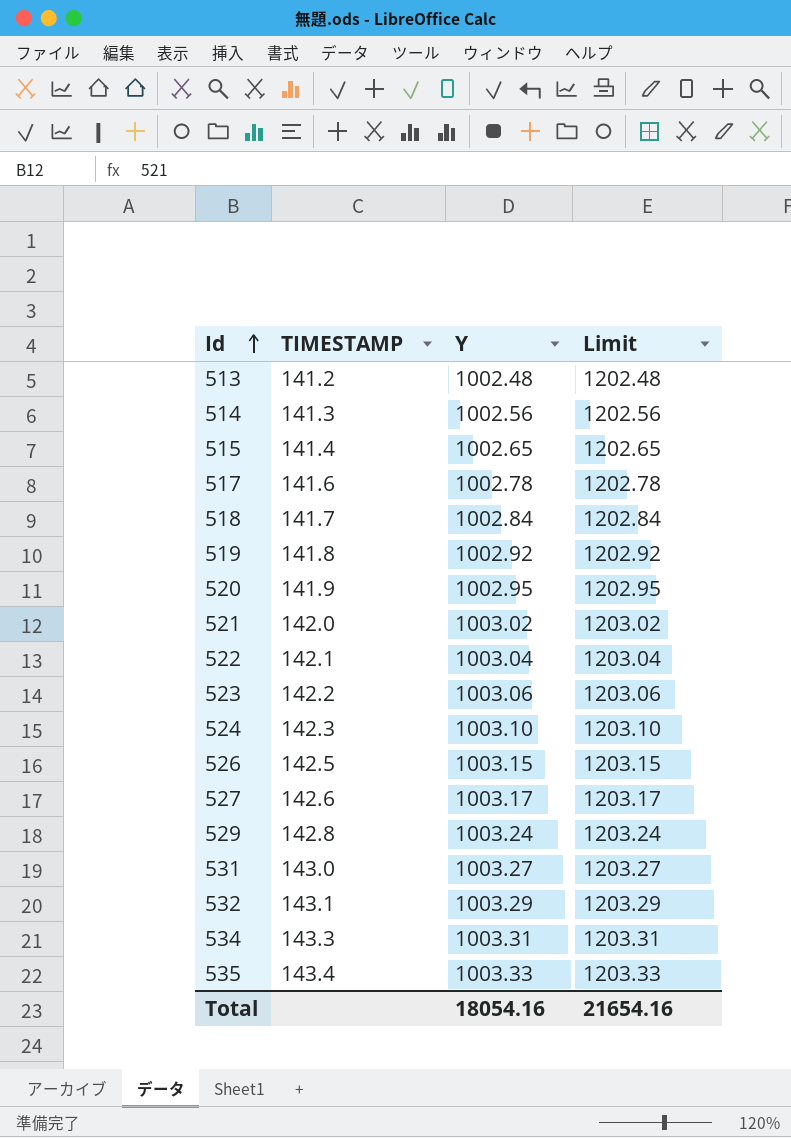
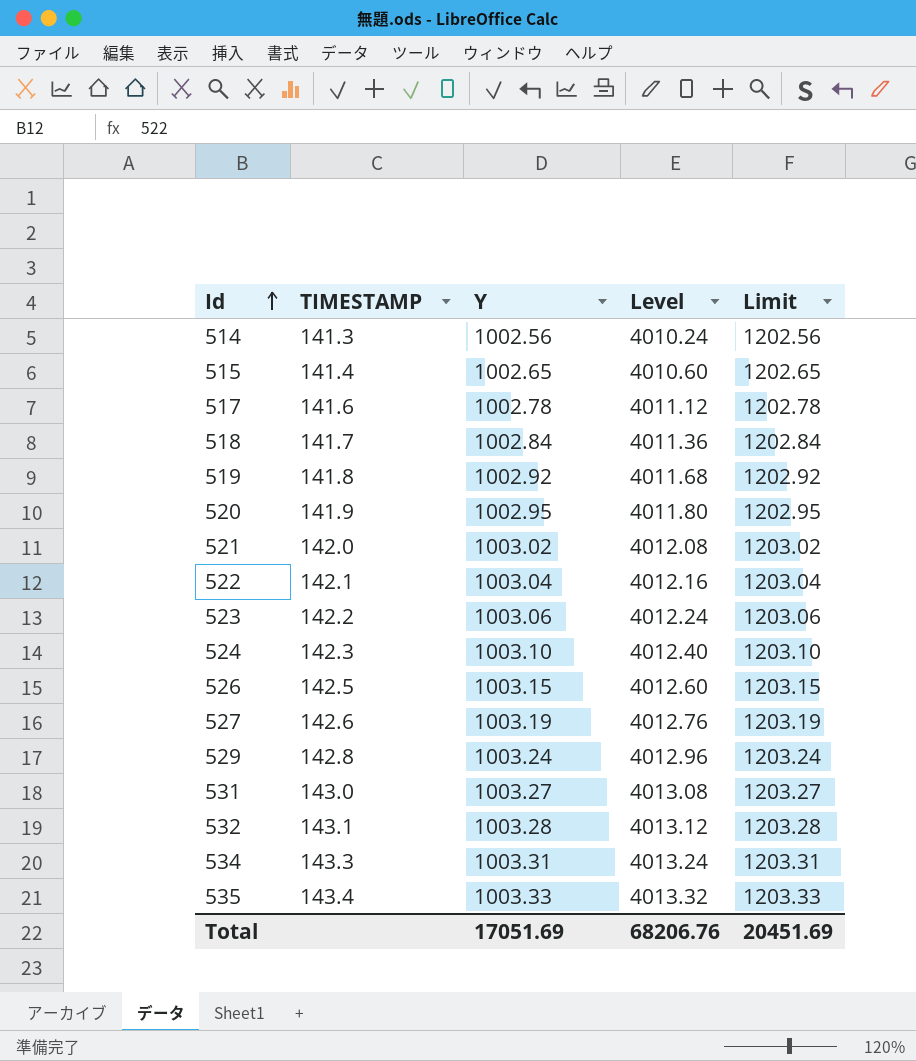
column Level | formula: none -> [Y] * 4
row 513: 141.2 | 1002.48 | 1202.48 -> none
527 | Y: 1003.17 -> 1003.19
527 | Limit: 1203.17 -> 1203.19
532 | Y: 1003.29 -> 1003.28
532 | Limit: 1203.29 -> 1203.28
Total | Y: 18054.16 -> 17051.69
Total | Limit: 21654.16 -> 20451.69

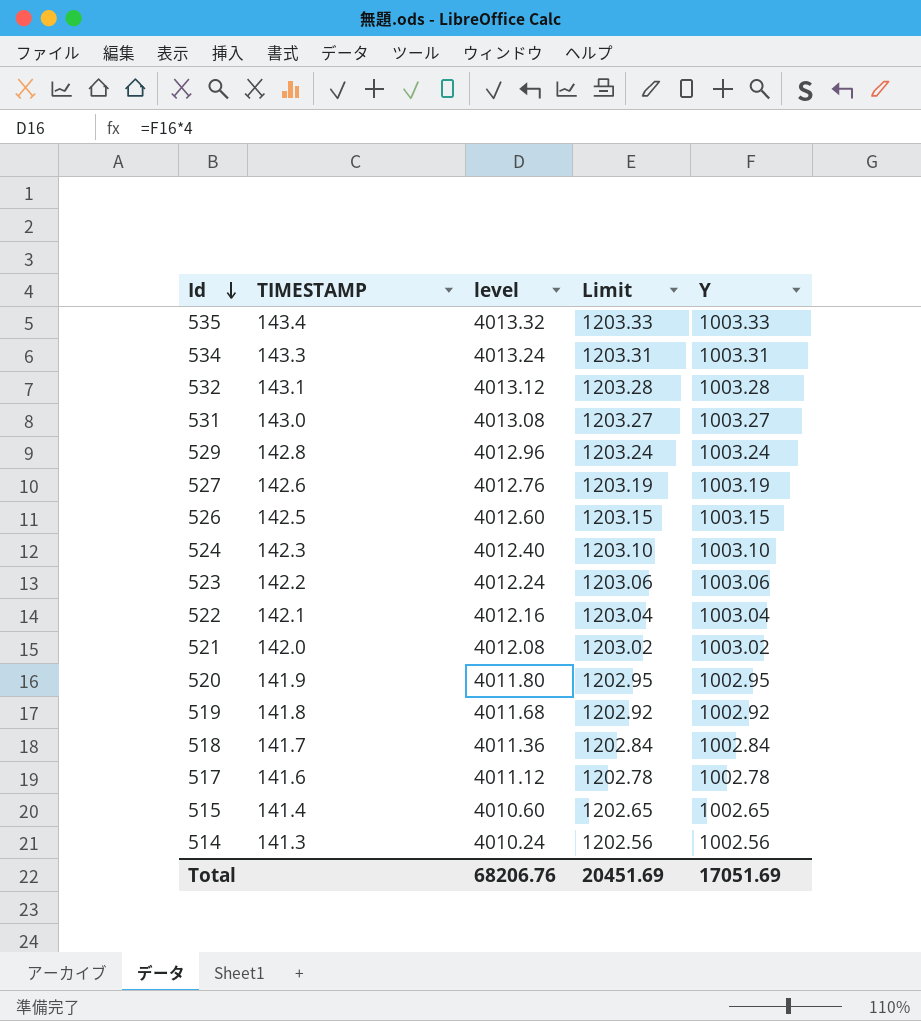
row order: Id ascending -> Id descending
column name: Level -> level
column Y | position: 3 -> 5

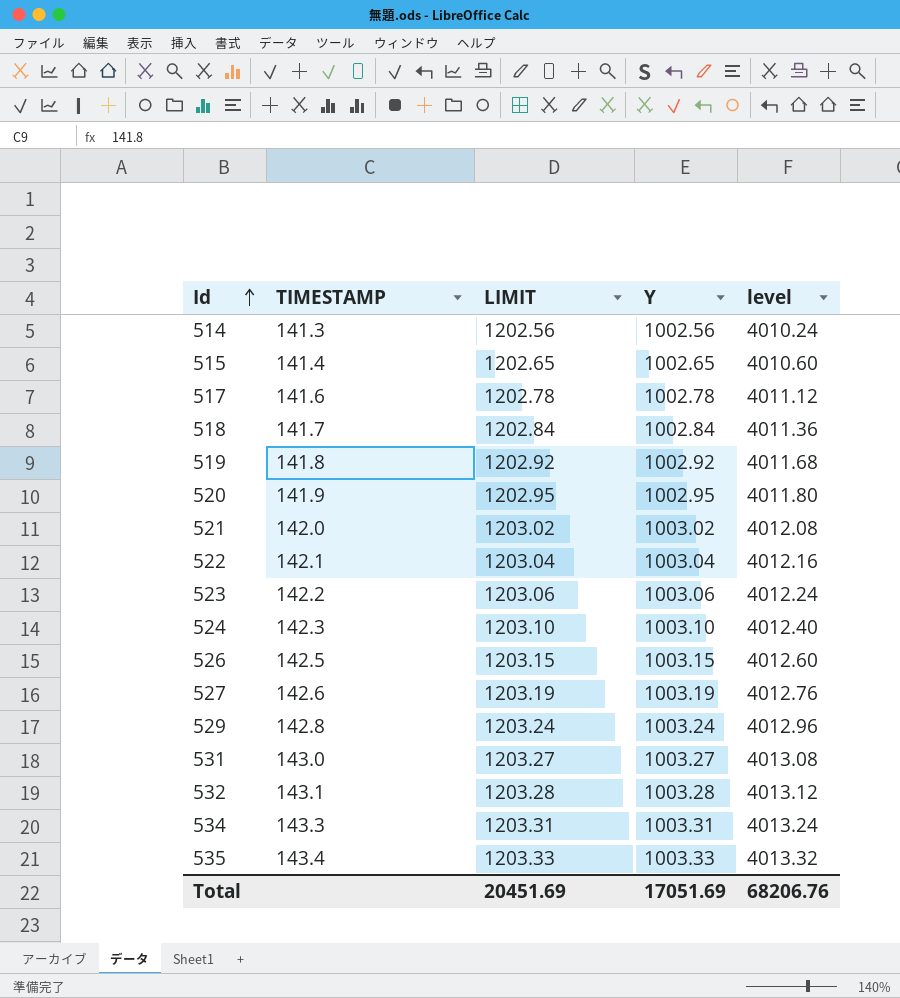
row order: Id descending -> Id ascending
column name: Limit -> LIMIT
column level | position: 3 -> 5

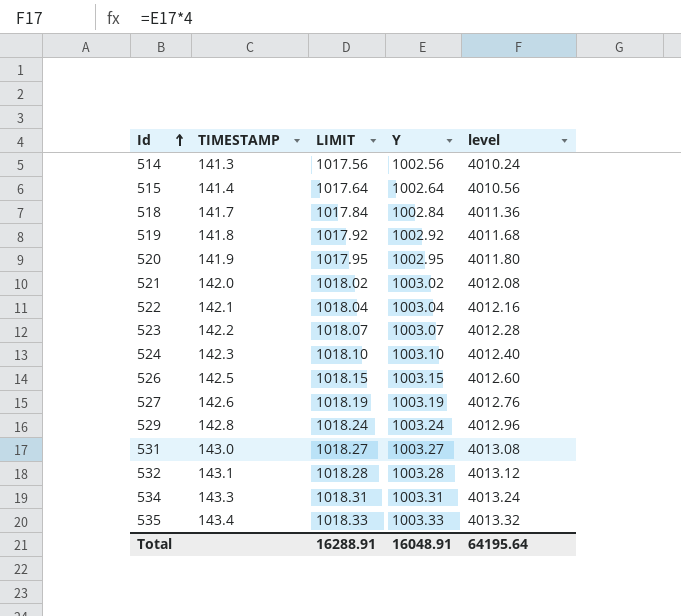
column LIMIT | formula: [Y] + 200 -> [Y] + 15
row 517: 141.6 | 1202.78 | 1002.78 | 4011.12 -> none
515 | Y: 1002.65 -> 1002.64
515 | level: 4010.60 -> 4010.56
523 | Y: 1003.06 -> 1003.07
523 | level: 4012.24 -> 4012.28
Total | LIMIT: 20451.69 -> 16288.91
Total | Y: 17051.69 -> 16048.91
Total | level: 68206.76 -> 64195.64

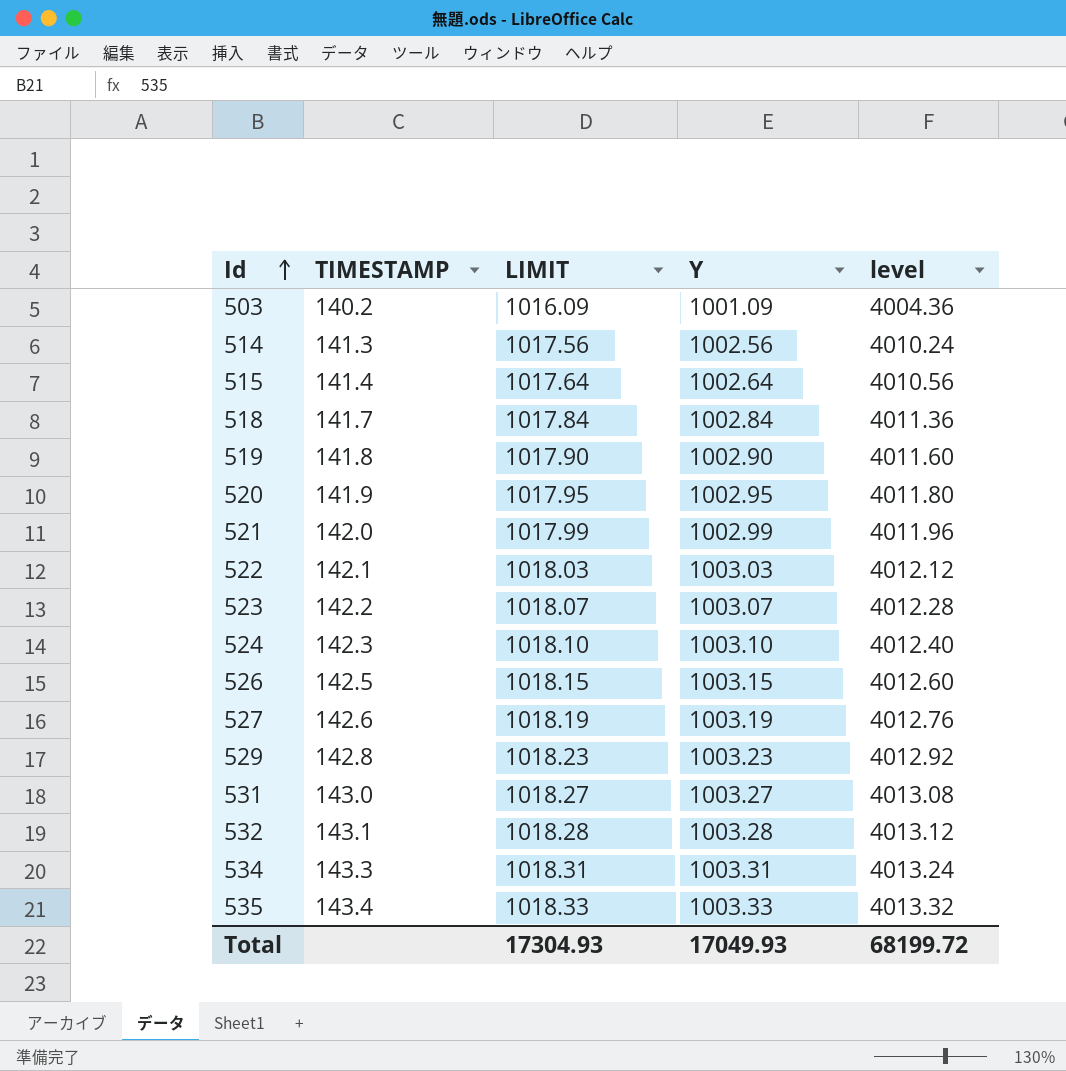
row 503: none -> 140.2 | 1016.09 | 1001.09 | 4004.36
519 | LIMIT: 1017.92 -> 1017.90
519 | Y: 1002.92 -> 1002.90
519 | level: 4011.68 -> 4011.60
521 | LIMIT: 1018.02 -> 1017.99
521 | Y: 1003.02 -> 1002.99
521 | level: 4012.08 -> 4011.96
522 | LIMIT: 1018.04 -> 1018.03
522 | Y: 1003.04 -> 1003.03
522 | level: 4012.16 -> 4012.12
529 | LIMIT: 1018.24 -> 1018.23
529 | Y: 1003.24 -> 1003.23
529 | level: 4012.96 -> 4012.92
Total | LIMIT: 16288.91 -> 17304.93
Total | Y: 16048.91 -> 17049.93
Total | level: 64195.64 -> 68199.72

